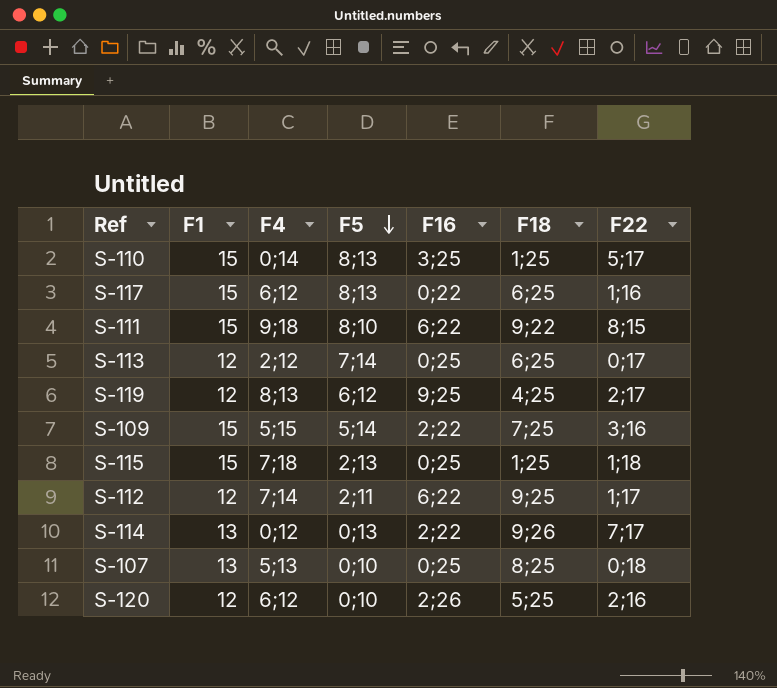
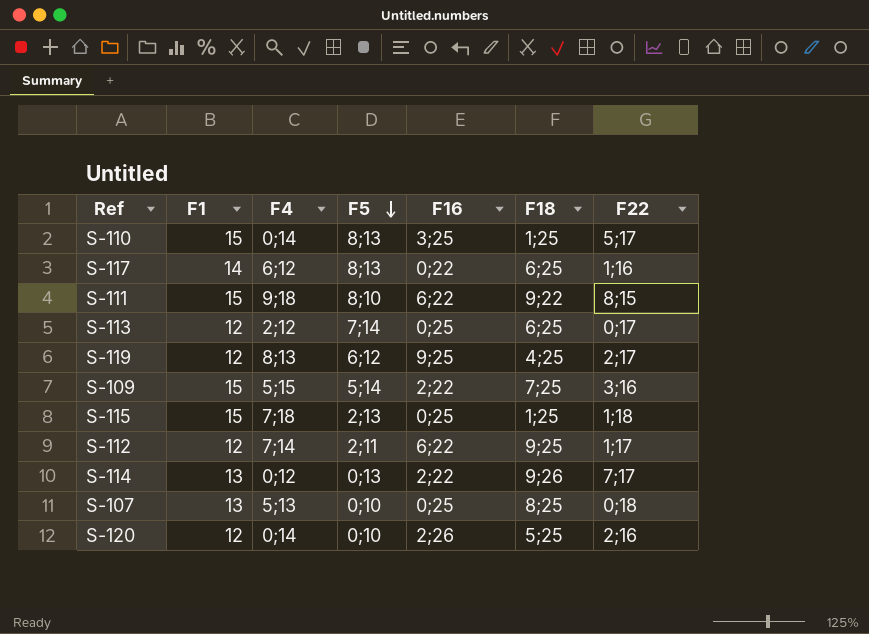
S-117 | F1: 15 -> 14
S-120 | F4: 6;12 -> 0;14

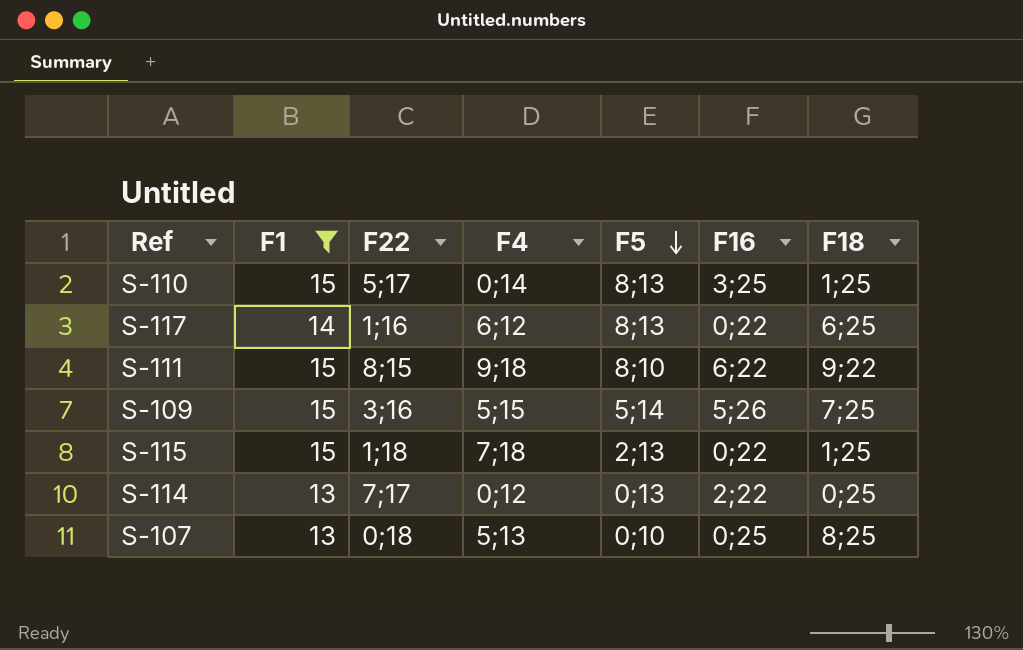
filter: none -> F1 != 12
column F22 | position: 7 -> 3
S-109 | F16: 2;22 -> 5;26
S-115 | F16: 0;25 -> 0;22
S-114 | F18: 9;26 -> 0;25

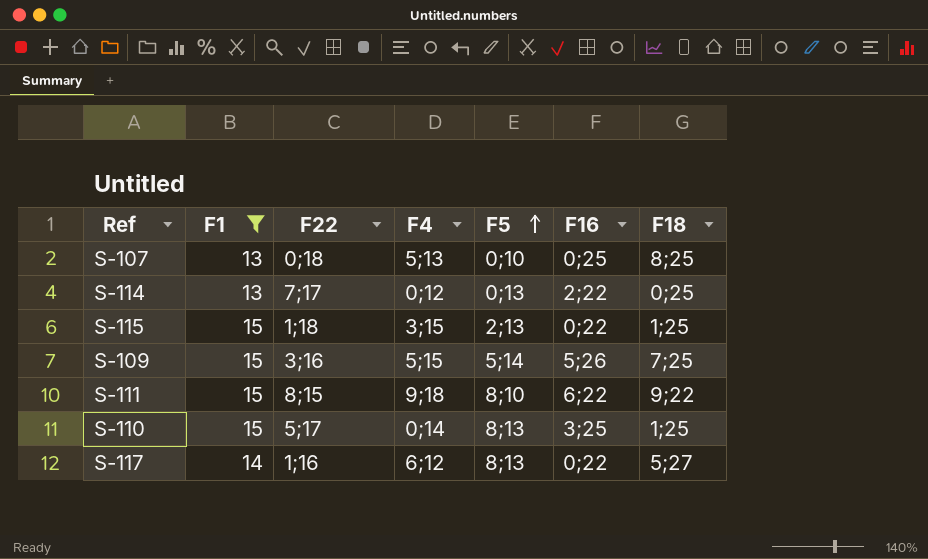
row order: F5 descending -> F5 ascending
S-115 | F4: 7;18 -> 3;15
S-117 | F18: 6;25 -> 5;27

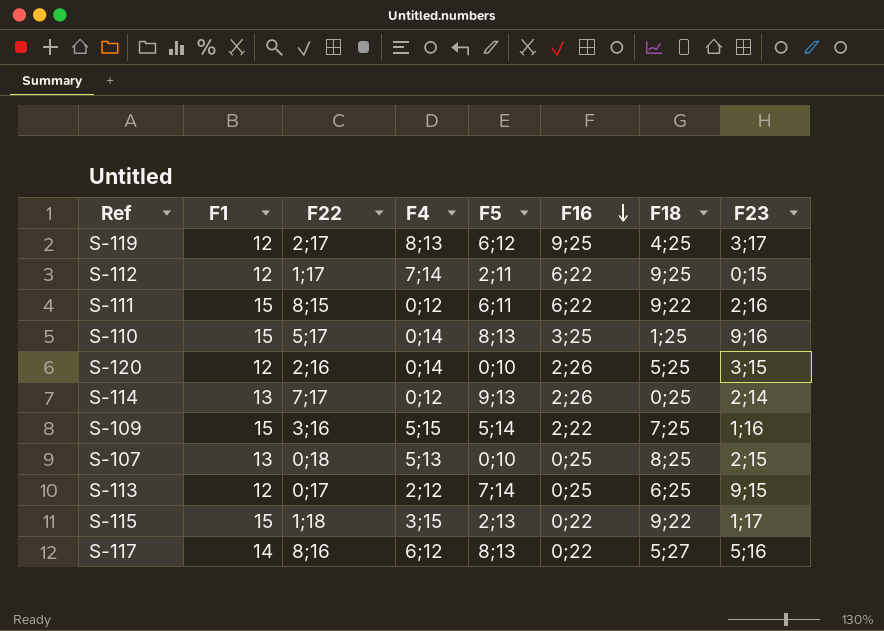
filter: F1 != 12 -> none
row order: F5 ascending -> F16 descending
column F23 | position: none -> 8
S-111 | F4: 9;18 -> 0;12
S-111 | F5: 8;10 -> 6;11
S-114 | F5: 0;13 -> 9;13
S-114 | F16: 2;22 -> 2;26
S-109 | F16: 5;26 -> 2;22
S-115 | F18: 1;25 -> 9;22
S-117 | F22: 1;16 -> 8;16

